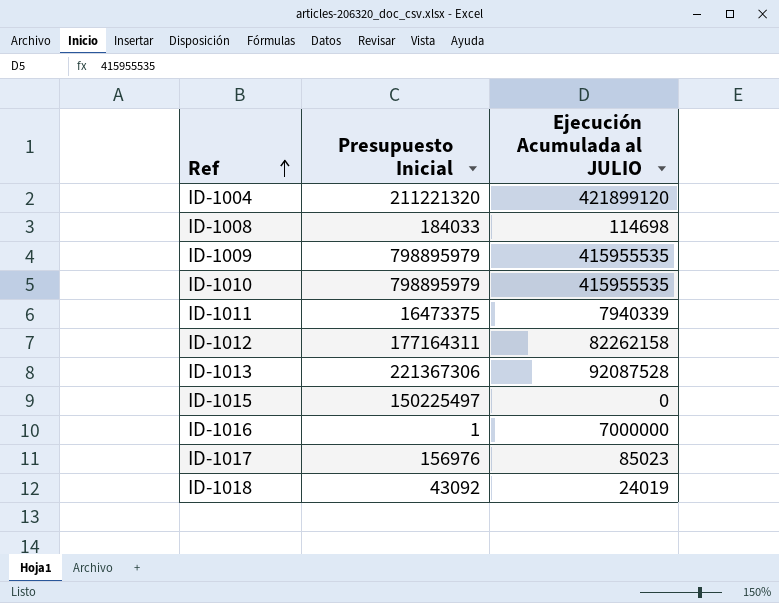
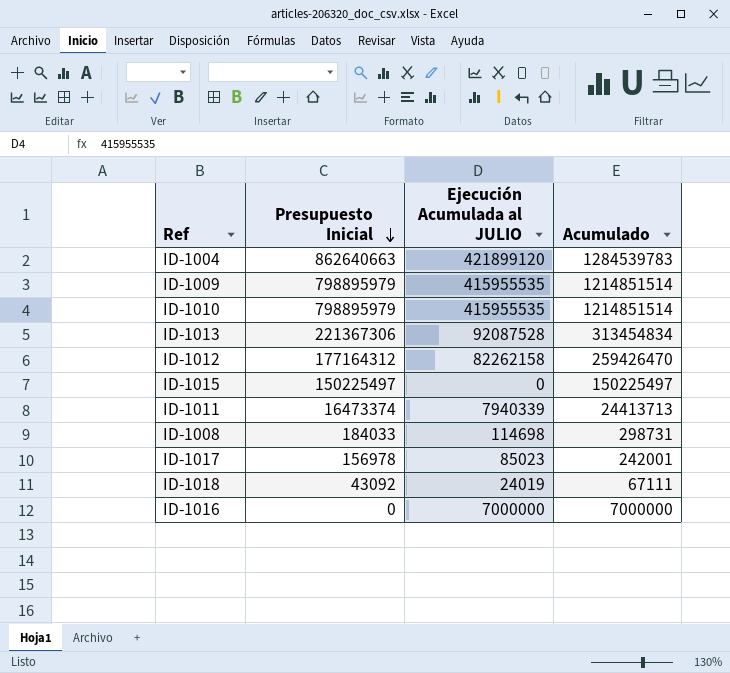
row order: Ref ascending -> Presupuesto Inicial descending
column Acumulado | formula: none -> [Presupuesto Inicial] + [Ejecución Acumulada al JULIO]
ID-1004 | Presupuesto Inicial: 211221320 -> 862640663
ID-1012 | Presupuesto Inicial: 177164311 -> 177164312
ID-1011 | Presupuesto Inicial: 16473375 -> 16473374
ID-1017 | Presupuesto Inicial: 156976 -> 156978
ID-1016 | Presupuesto Inicial: 1 -> 0

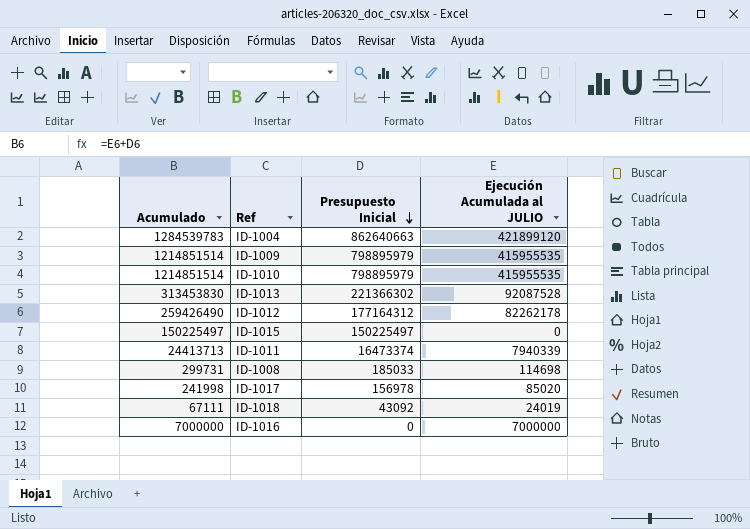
column Acumulado | position: 4 -> 1
ID-1013 | Acumulado: 313454834 -> 313453830
ID-1013 | Presupuesto Inicial: 221367306 -> 221366302
ID-1012 | Acumulado: 259426470 -> 259426490
ID-1012 | Ejecución Acumulada al JULIO: 82262158 -> 82262178
ID-1008 | Acumulado: 298731 -> 299731
ID-1008 | Presupuesto Inicial: 184033 -> 185033
ID-1017 | Acumulado: 242001 -> 241998
ID-1017 | Ejecución Acumulada al JULIO: 85023 -> 85020

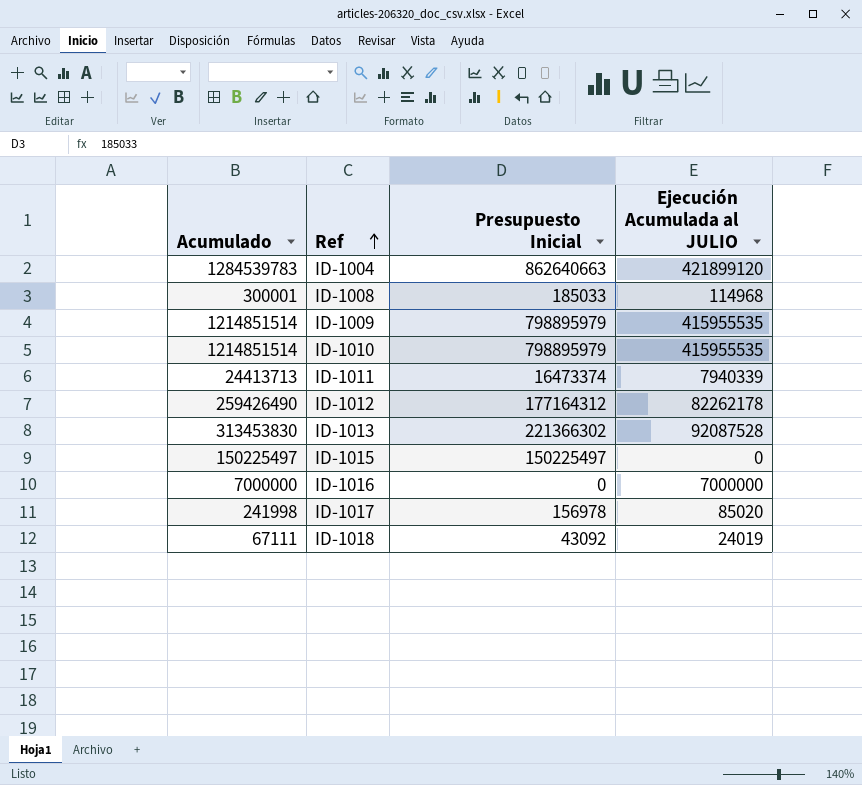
row order: Presupuesto Inicial descending -> Ref ascending
ID-1008 | Acumulado: 299731 -> 300001
ID-1008 | Ejecución Acumulada al JULIO: 114698 -> 114968

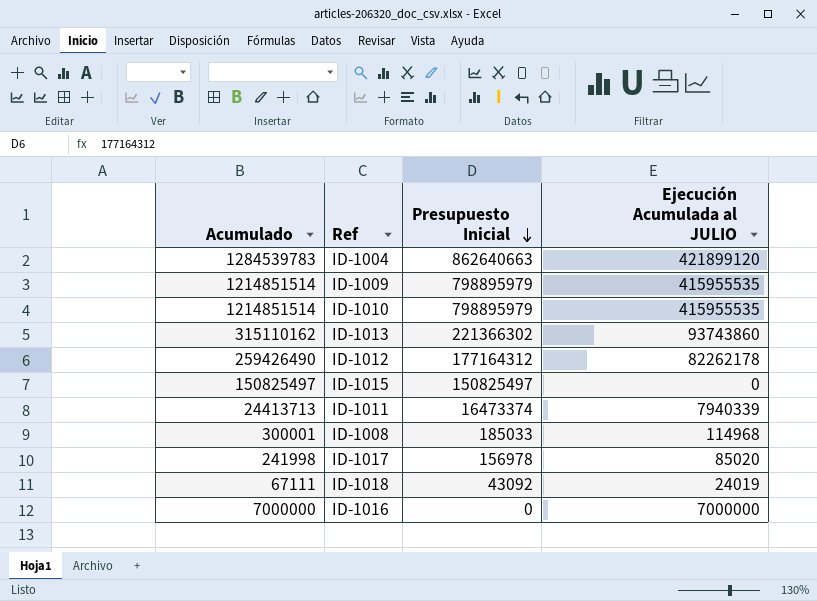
row order: Ref ascending -> Presupuesto Inicial descending
ID-1013 | Acumulado: 313453830 -> 315110162
ID-1013 | Ejecución Acumulada al JULIO: 92087528 -> 93743860
ID-1015 | Acumulado: 150225497 -> 150825497
ID-1015 | Presupuesto Inicial: 150225497 -> 150825497

